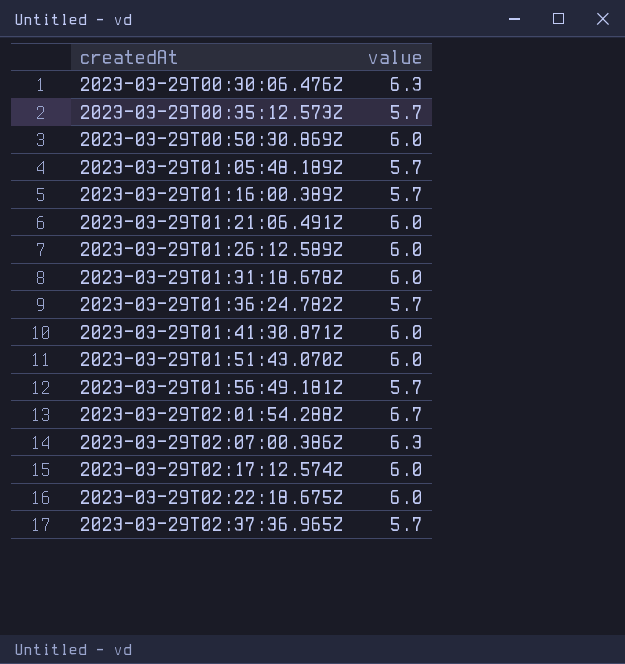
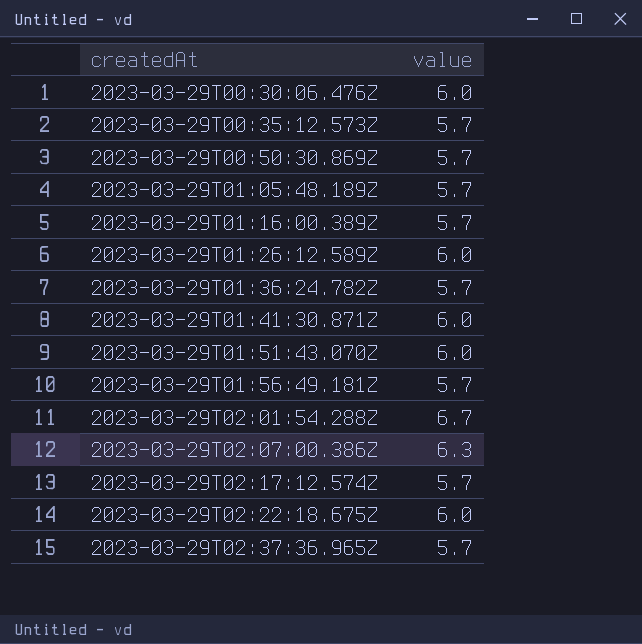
row 2023-03-29T01:21:06.491Z: 6.0 -> none
row 2023-03-29T01:31:18.678Z: 6.0 -> none
2023-03-29T00:30:06.476Z | value: 6.3 -> 6.0
2023-03-29T00:50:30.869Z | value: 6.0 -> 5.7
2023-03-29T02:17:12.574Z | value: 6.0 -> 5.7

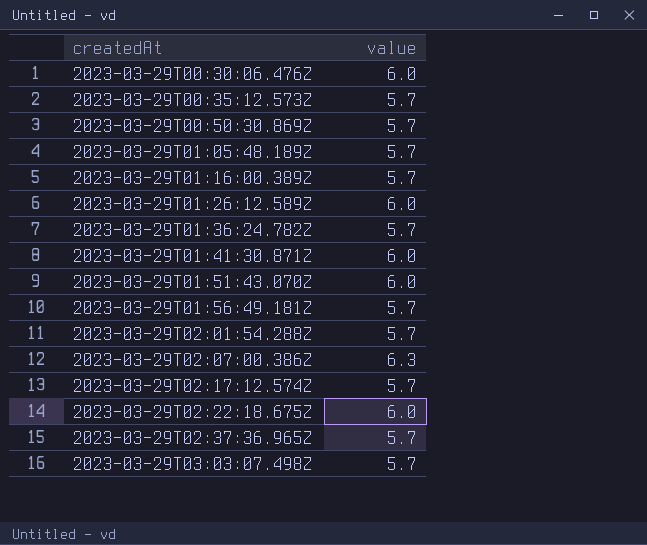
2023-03-29T02:01:54.288Z | value: 6.7 -> 5.7
row 2023-03-29T03:03:07.498Z: none -> 5.7

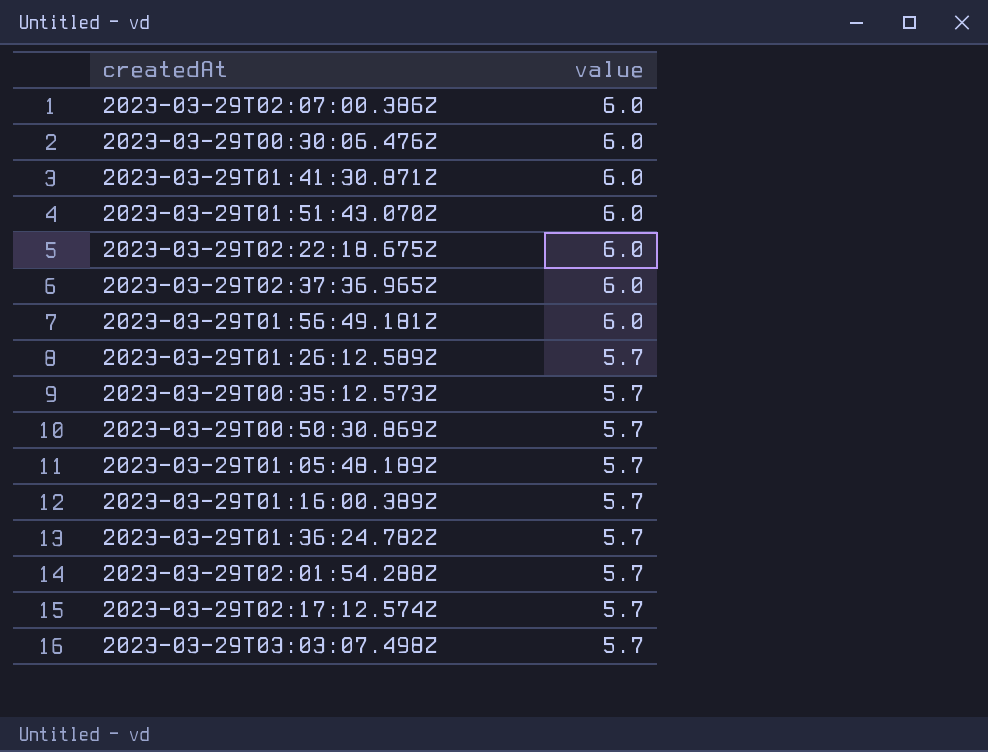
row order: createdAt ascending -> value descending
2023-03-29T02:07:00.386Z | value: 6.3 -> 6.0
2023-03-29T02:37:36.965Z | value: 5.7 -> 6.0
2023-03-29T01:56:49.181Z | value: 5.7 -> 6.0
2023-03-29T01:26:12.589Z | value: 6.0 -> 5.7

